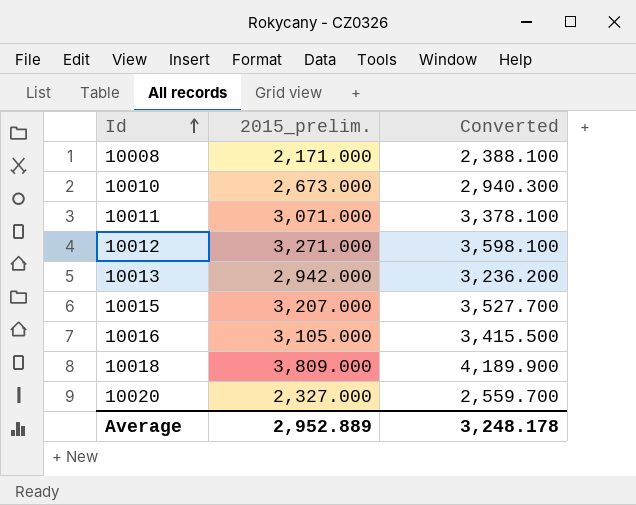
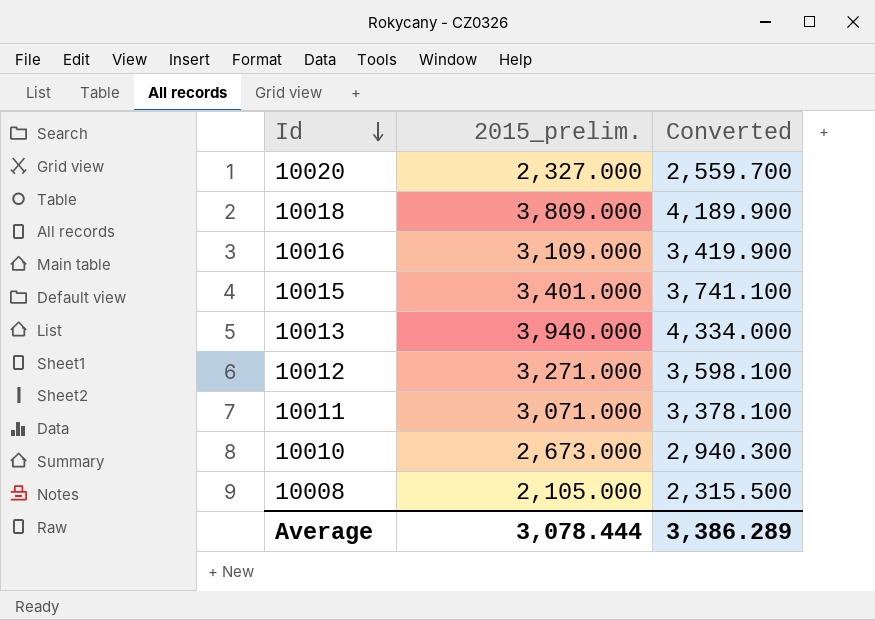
row order: Id ascending -> Id descending
10016 | 2015_prelim.: 3,105.000 -> 3,109.000
10016 | Converted: 3,415.500 -> 3,419.900
10015 | 2015_prelim.: 3,207.000 -> 3,401.000
10015 | Converted: 3,527.700 -> 3,741.100
10013 | 2015_prelim.: 2,942.000 -> 3,940.000
10013 | Converted: 3,236.200 -> 4,334.000
10008 | 2015_prelim.: 2,171.000 -> 2,105.000
10008 | Converted: 2,388.100 -> 2,315.500
Average | 2015_prelim.: 2,952.889 -> 3,078.444
Average | Converted: 3,248.178 -> 3,386.289

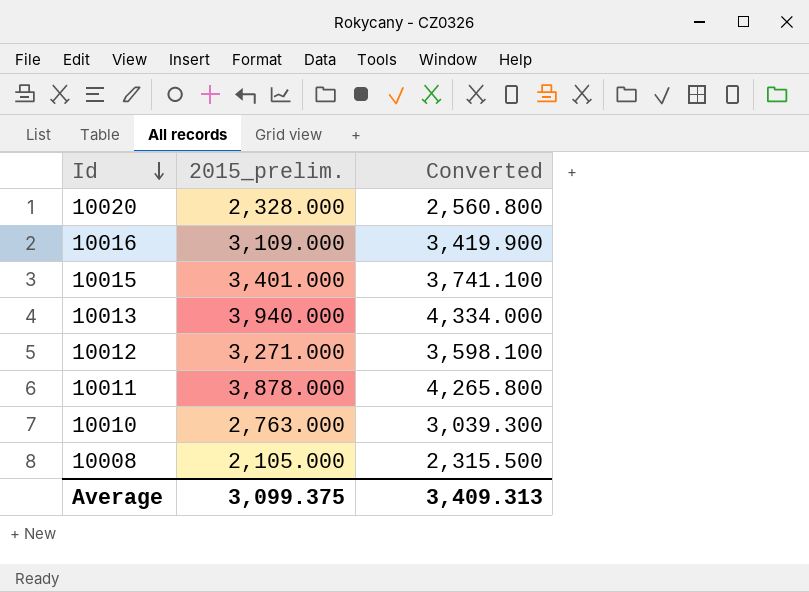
row 10018: 3,809.000 | 4,189.900 -> none
10020 | 2015_prelim.: 2,327.000 -> 2,328.000
10020 | Converted: 2,559.700 -> 2,560.800
10011 | 2015_prelim.: 3,071.000 -> 3,878.000
10011 | Converted: 3,378.100 -> 4,265.800
10010 | 2015_prelim.: 2,673.000 -> 2,763.000
10010 | Converted: 2,940.300 -> 3,039.300
Average | 2015_prelim.: 3,078.444 -> 3,099.375
Average | Converted: 3,386.289 -> 3,409.313

